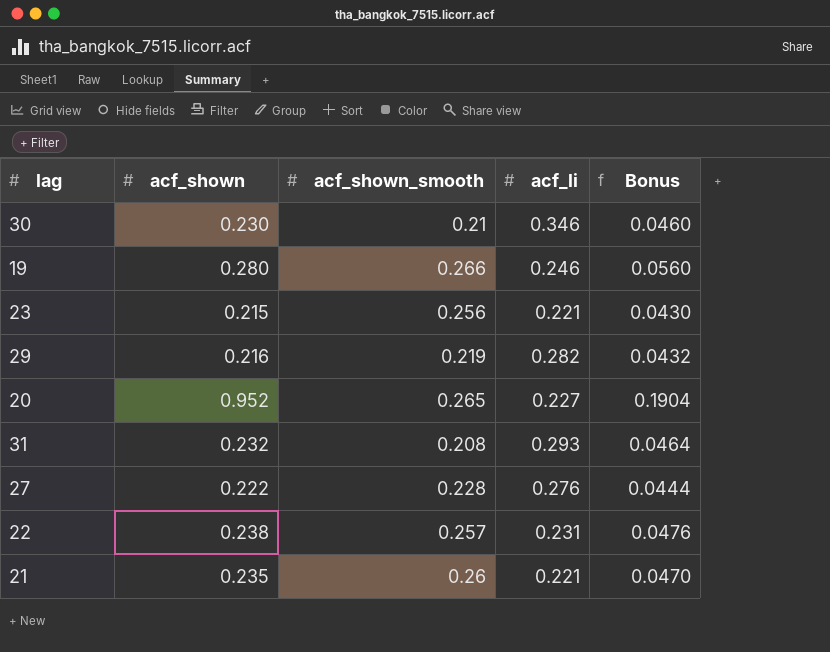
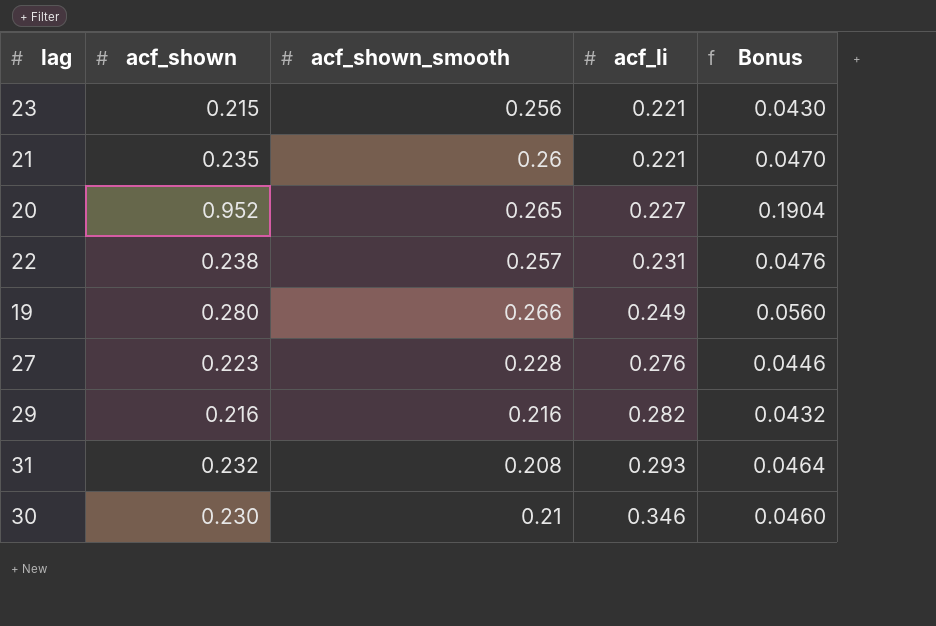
row order: none -> acf_li ascending
19 | acf_li: 0.246 -> 0.249
27 | acf_shown: 0.222 -> 0.223
27 | Bonus: 0.0444 -> 0.0446
29 | acf_shown_smooth: 0.219 -> 0.216

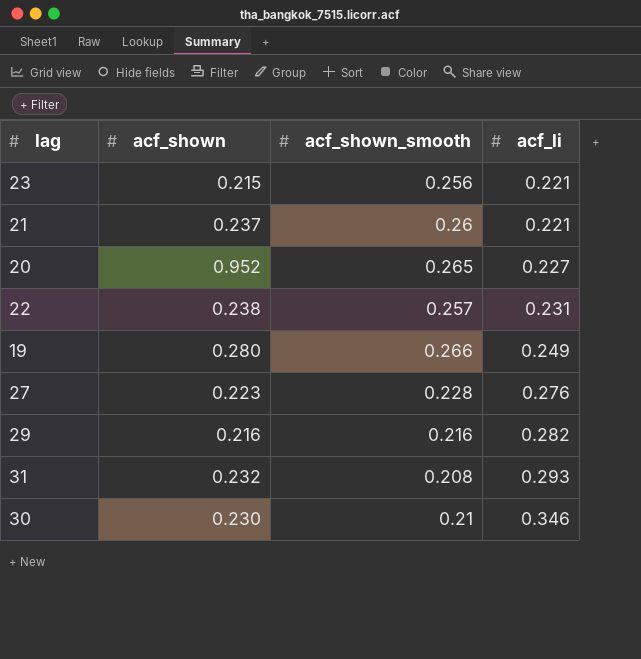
column Bonus | formula: [acf_shown] * 0.2 -> none
21 | acf_shown: 0.235 -> 0.237

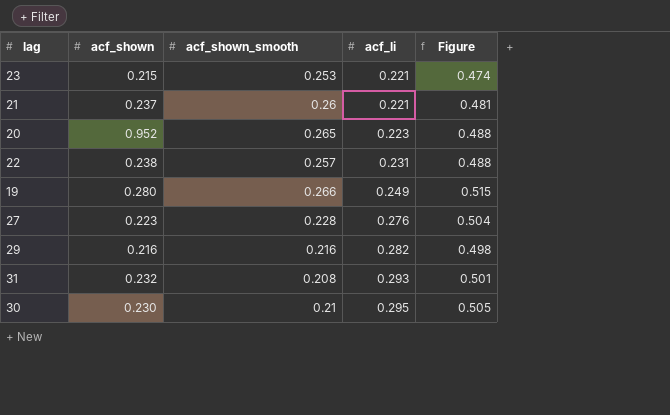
column Figure | formula: none -> [acf_shown_smooth] + [acf_li]
23 | acf_shown_smooth: 0.256 -> 0.253
20 | acf_li: 0.227 -> 0.223
30 | acf_li: 0.346 -> 0.295

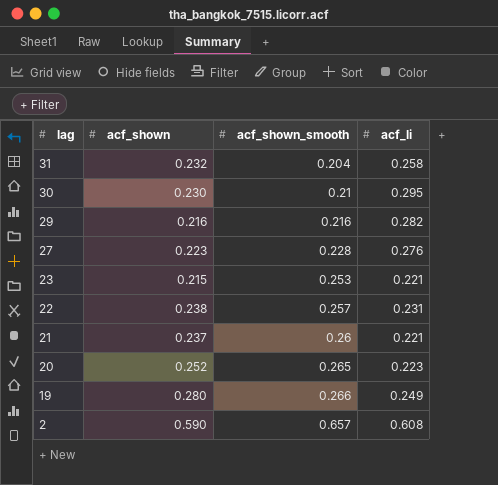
row order: acf_li ascending -> lag descending
column Figure | formula: [acf_shown_smooth] + [acf_li] -> none
31 | acf_shown_smooth: 0.208 -> 0.204
31 | acf_li: 0.293 -> 0.258
20 | acf_shown: 0.952 -> 0.252
row 2: none -> 0.590 | 0.657 | 0.608

